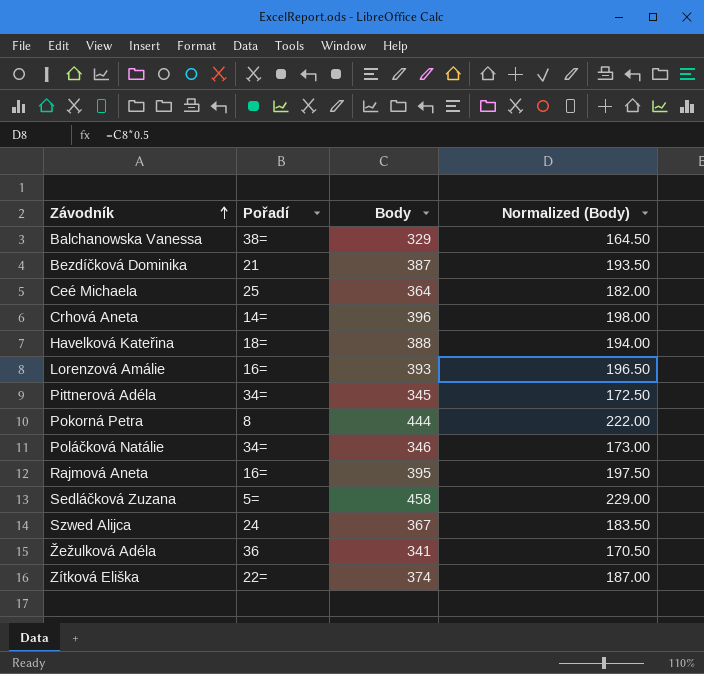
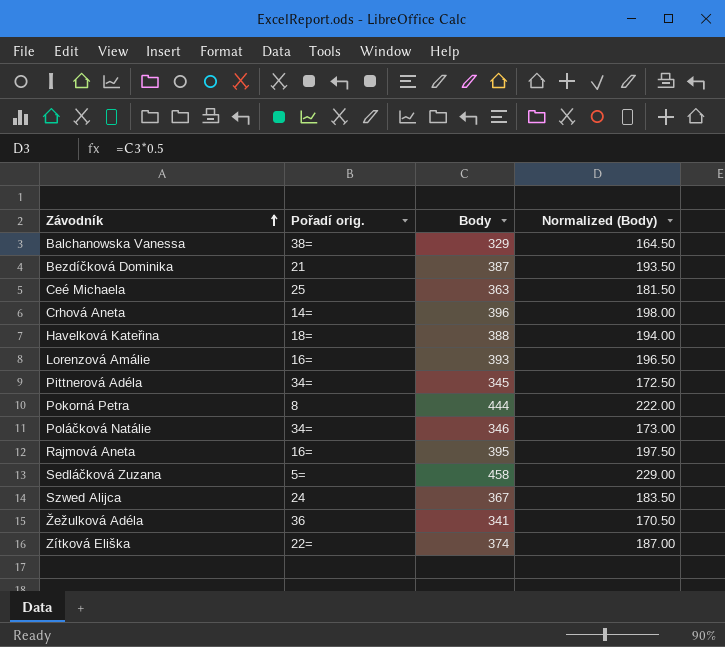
column name: Pořadí -> Pořadí orig.
Ceé Michaela | Body: 364 -> 363
Ceé Michaela | Normalized (Body): 182.00 -> 181.50

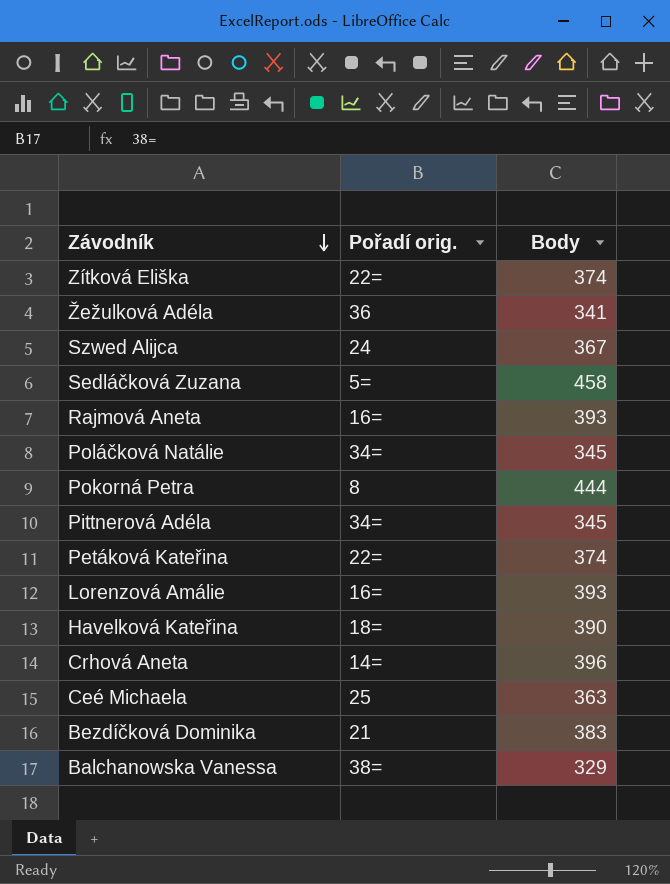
row order: Závodník ascending -> Závodník descending
column Normalized (Body) | formula: [Body] * 0.5 -> none
Rajmová Aneta | Body: 395 -> 393
Poláčková Natálie | Body: 346 -> 345
row Petáková Kateřina: none -> 22= | 374
Havelková Kateřina | Body: 388 -> 390
Bezdíčková Dominika | Body: 387 -> 383

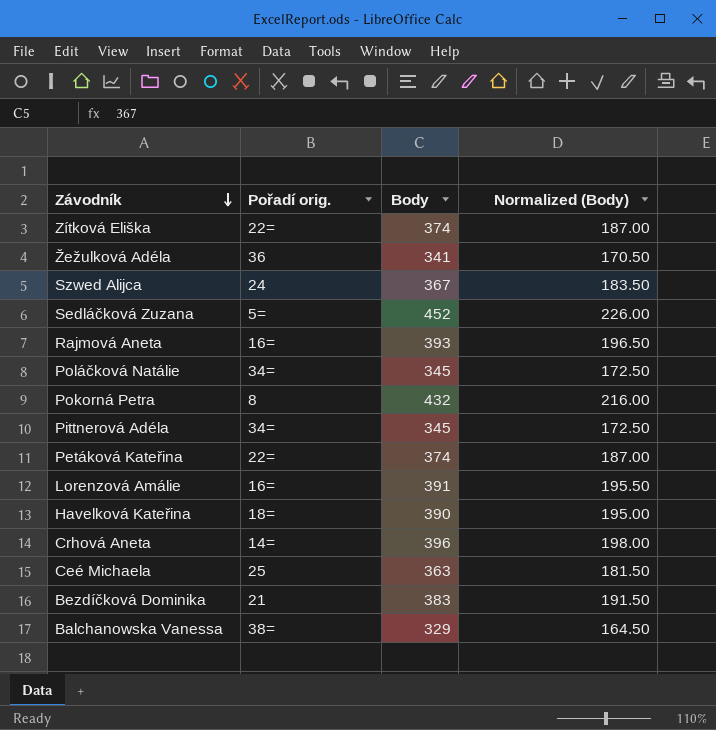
column Normalized (Body) | formula: none -> [Body] * 0.5
Sedláčková Zuzana | Body: 458 -> 452
Pokorná Petra | Body: 444 -> 432
Lorenzová Amálie | Body: 393 -> 391

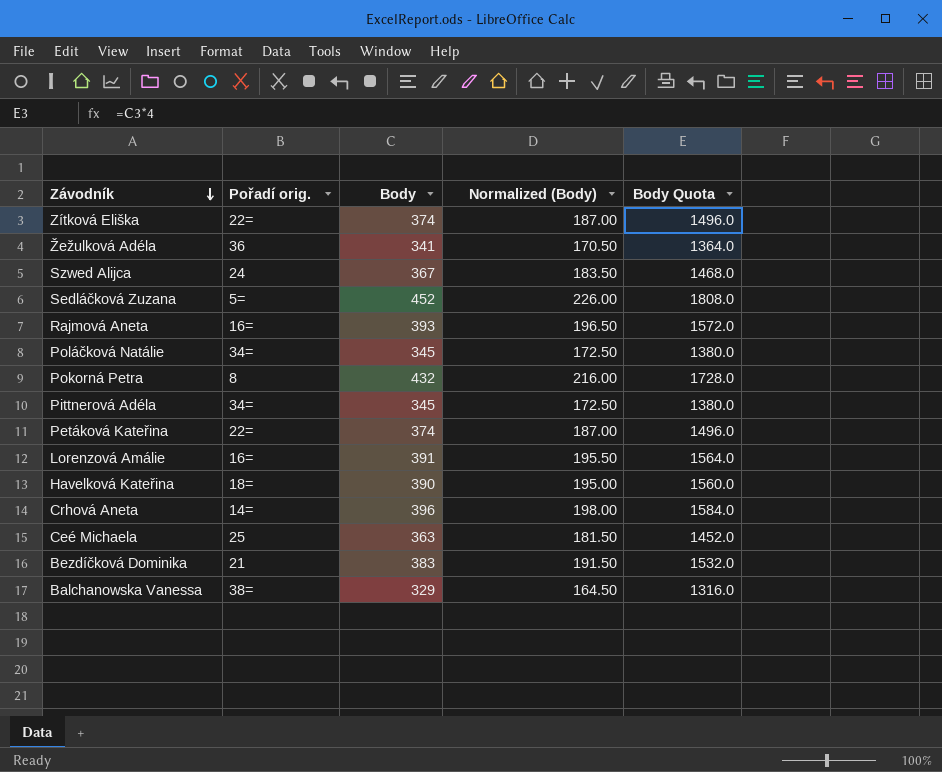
column Body Quota | formula: none -> [Body] * 4

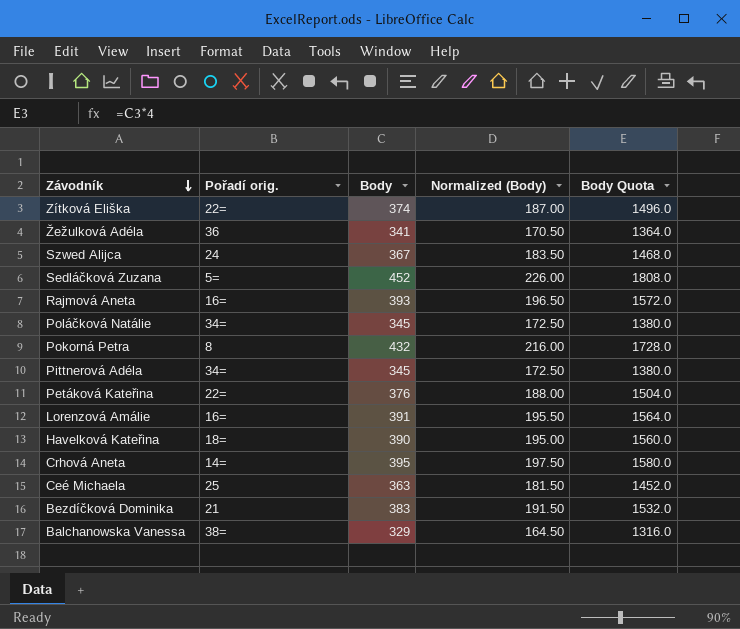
Petáková Kateřina | Body: 374 -> 376
Petáková Kateřina | Normalized (Body): 187.00 -> 188.00
Petáková Kateřina | Body Quota: 1496.0 -> 1504.0
Crhová Aneta | Body: 396 -> 395
Crhová Aneta | Normalized (Body): 198.00 -> 197.50
Crhová Aneta | Body Quota: 1584.0 -> 1580.0

